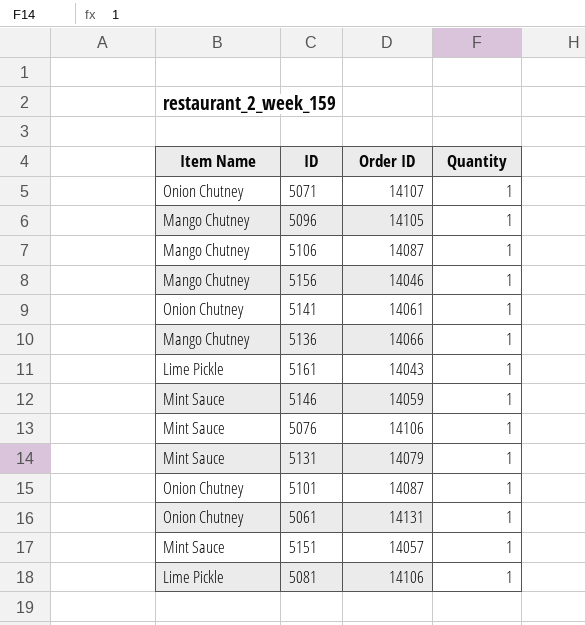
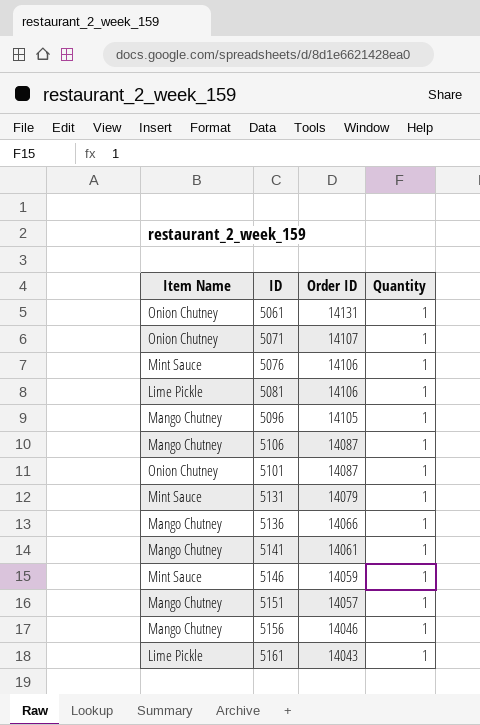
row order: none -> Order ID descending
5141 | Item Name: Onion Chutney -> Mango Chutney
5151 | Item Name: Mint Sauce -> Mango Chutney

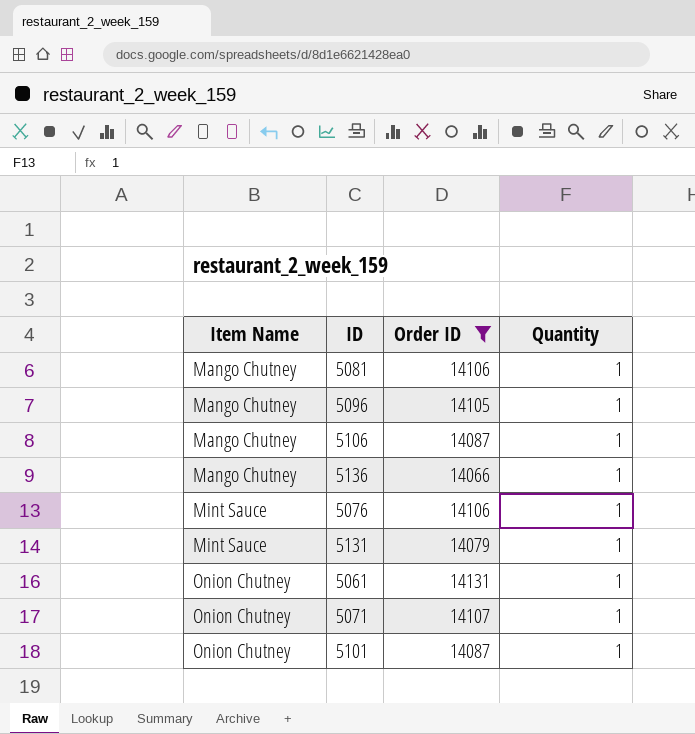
filter: none -> Order ID >= 14066
row order: Order ID descending -> Item Name ascending
5081 | Item Name: Lime Pickle -> Mango Chutney

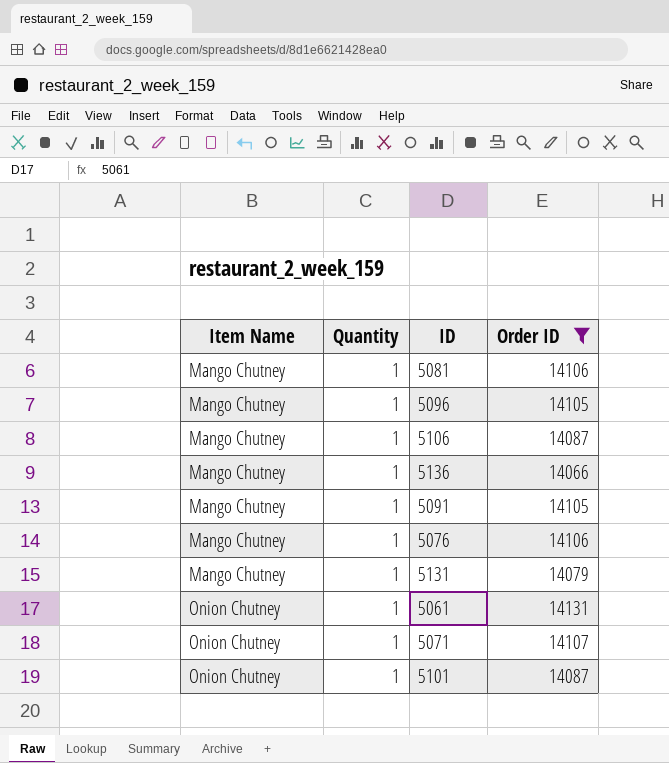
column Quantity | position: 4 -> 2
row 5091: none -> Mango Chutney | 1 | 14105
5076 | Item Name: Mint Sauce -> Mango Chutney
5131 | Item Name: Mint Sauce -> Mango Chutney

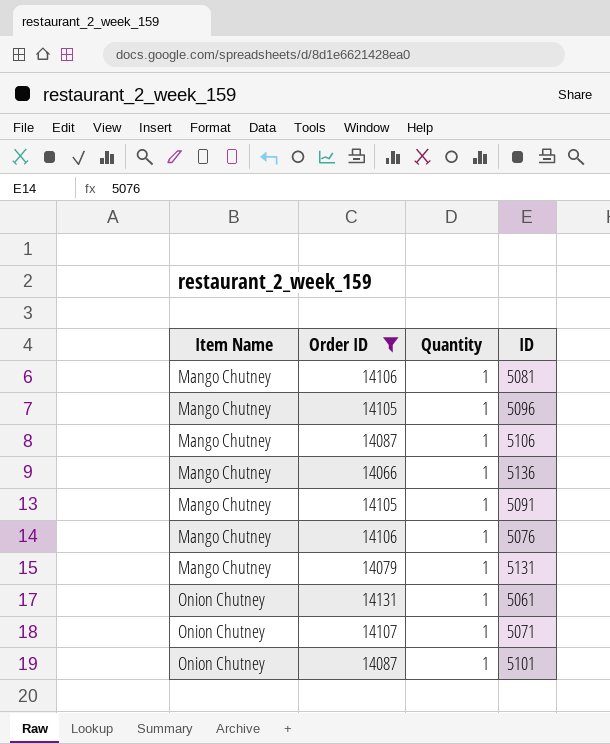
column Order ID | position: 4 -> 2

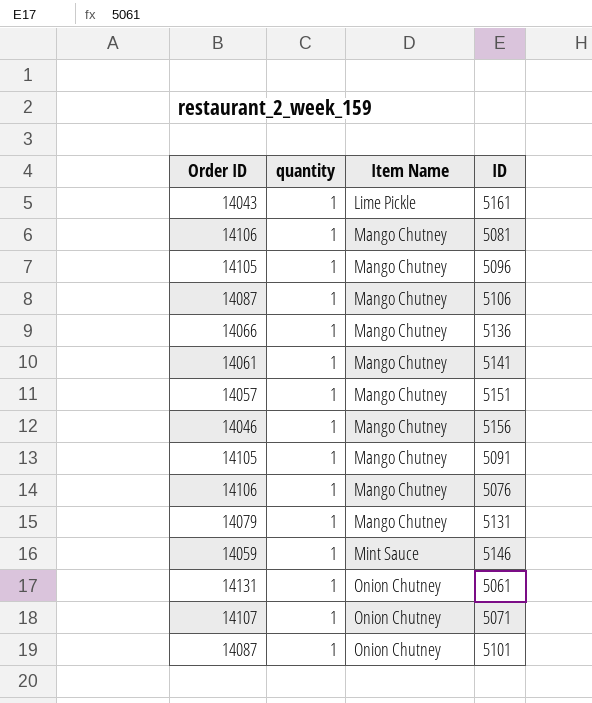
filter: Order ID >= 14066 -> none
column name: Quantity -> quantity
column Item Name | position: 1 -> 3

